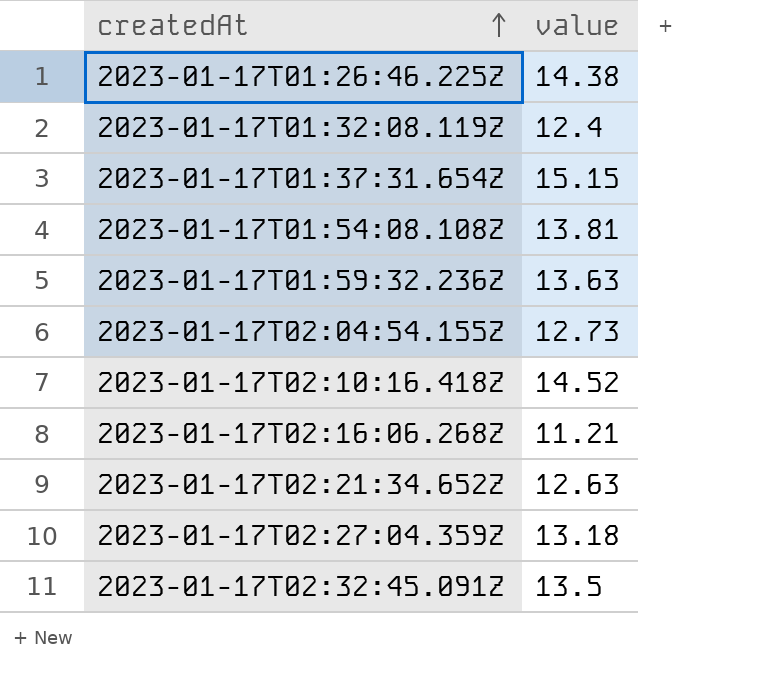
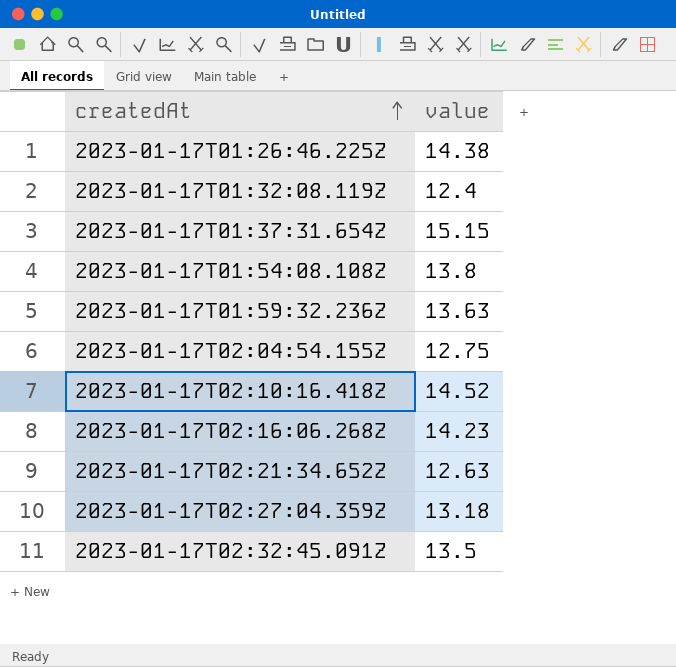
2023-01-17T01:54:08.108Z | value: 13.81 -> 13.8
2023-01-17T02:04:54.155Z | value: 12.73 -> 12.75
2023-01-17T02:16:06.268Z | value: 11.21 -> 14.23

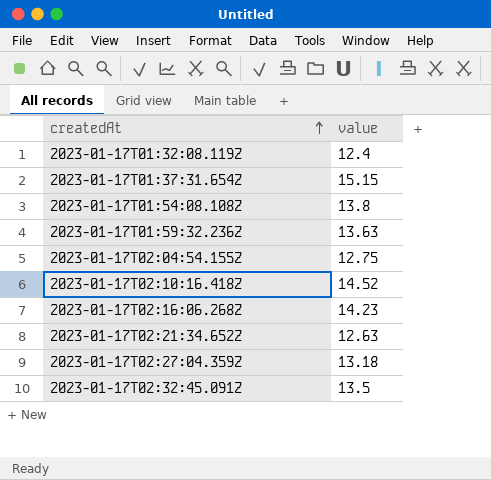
row 2023-01-17T01:26:46.225Z: 14.38 -> none

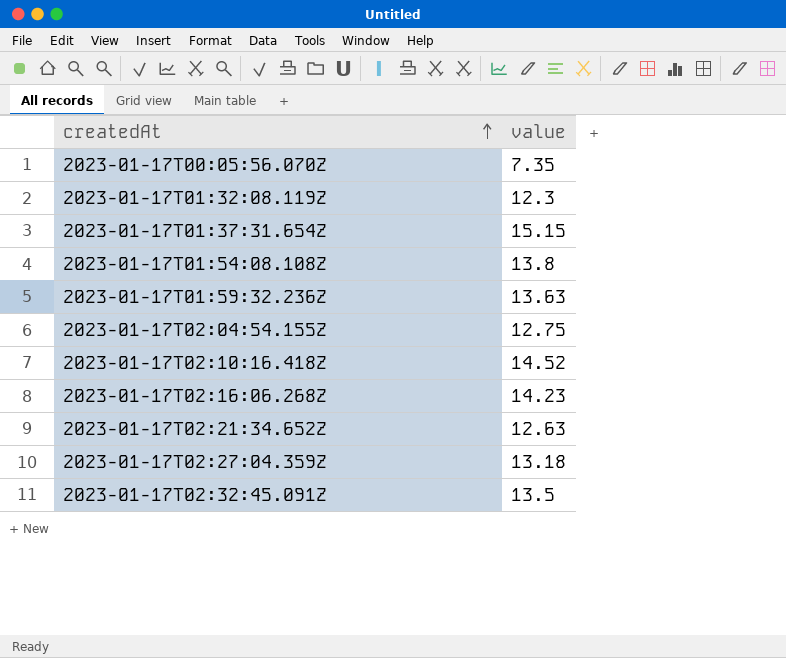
row 2023-01-17T00:05:56.070Z: none -> 7.35
2023-01-17T01:32:08.119Z | value: 12.4 -> 12.3

